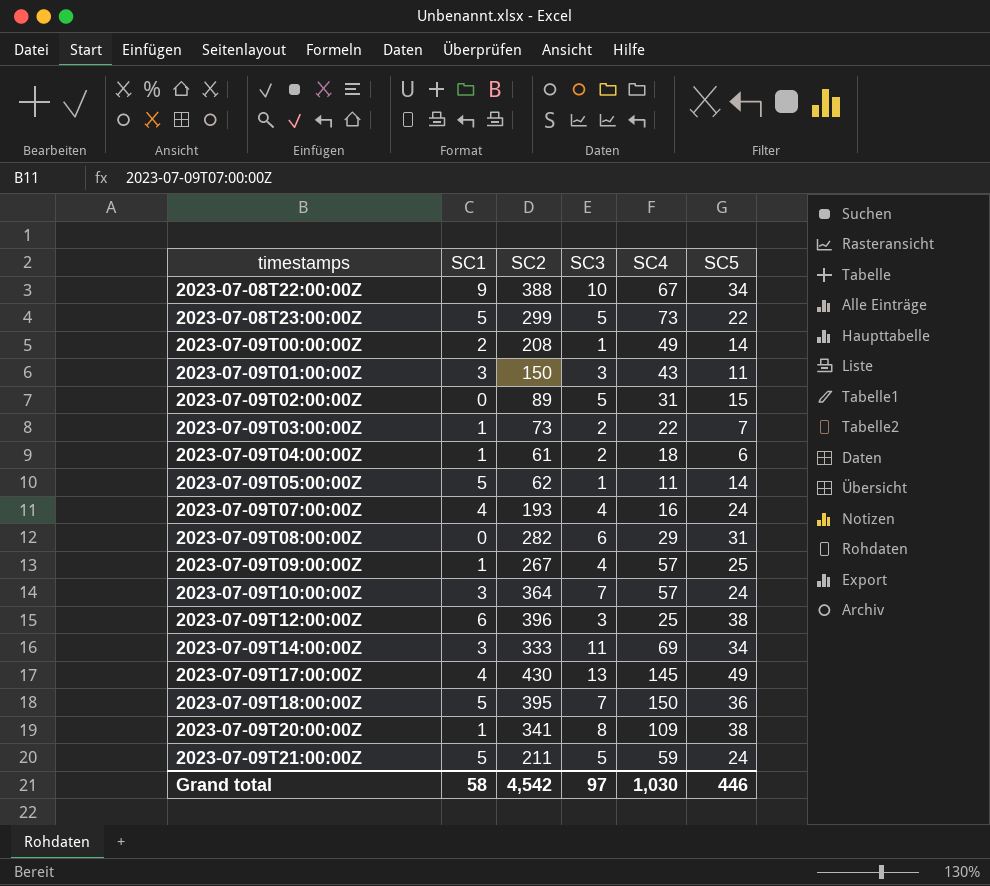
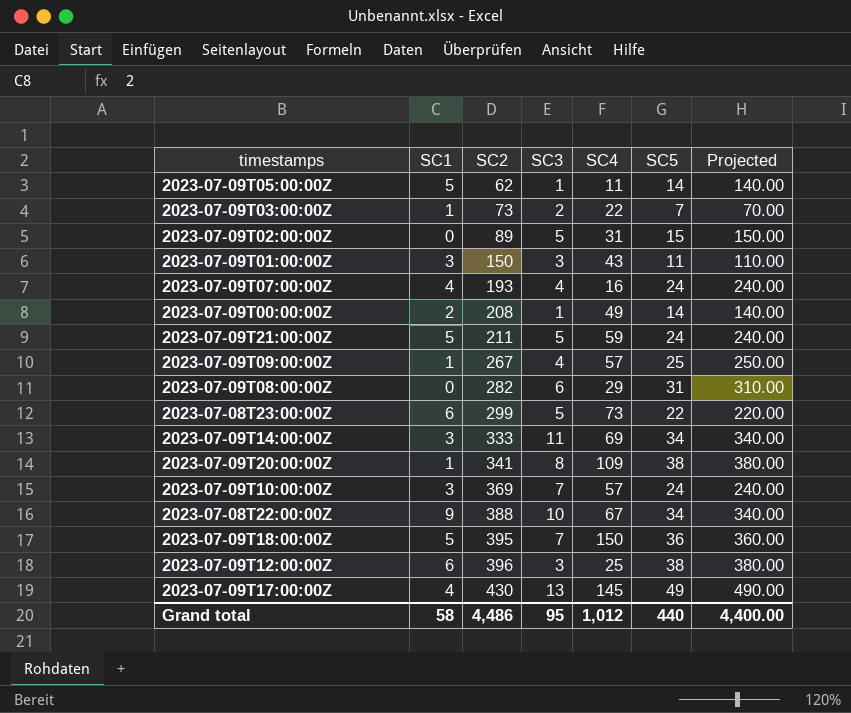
row order: timestamps ascending -> SC2 ascending
column Projected | formula: none -> [SC5] * 10
row 2023-07-09T04:00:00Z: 1 | 61 | 2 | 18 | 6 -> none
2023-07-08T23:00:00Z | SC1: 5 -> 6
2023-07-09T10:00:00Z | SC2: 364 -> 369
Grand total | SC2: 4,542 -> 4,486
Grand total | SC3: 97 -> 95
Grand total | SC4: 1,030 -> 1,012
Grand total | SC5: 446 -> 440

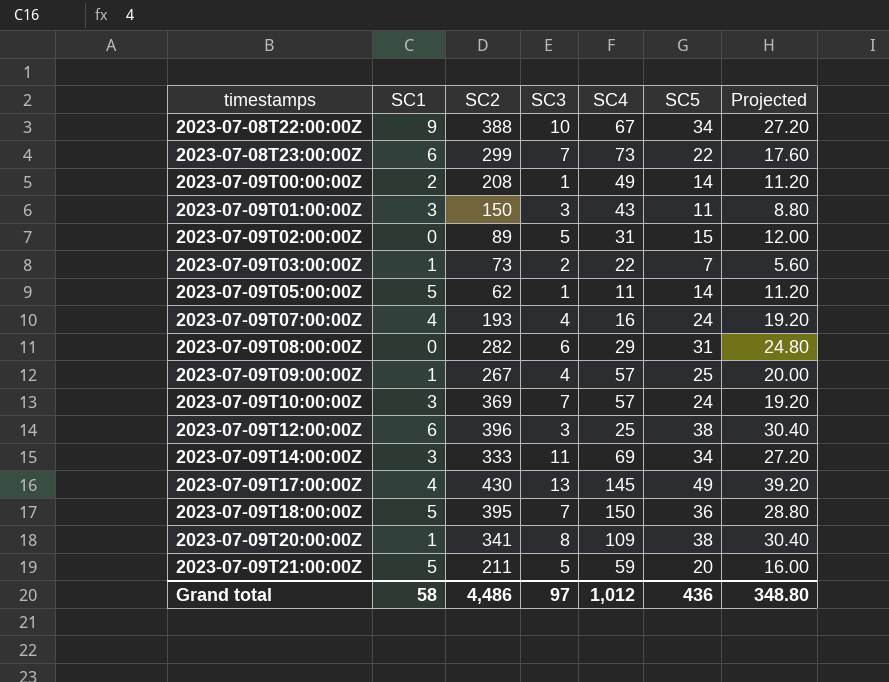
row order: SC2 ascending -> timestamps ascending
column Projected | formula: [SC5] * 10 -> [SC5] * 0.8
2023-07-08T23:00:00Z | SC3: 5 -> 7
2023-07-09T21:00:00Z | SC5: 24 -> 20
Grand total | SC3: 95 -> 97
Grand total | SC5: 440 -> 436
Grand total | Projected: 4,400.00 -> 348.80

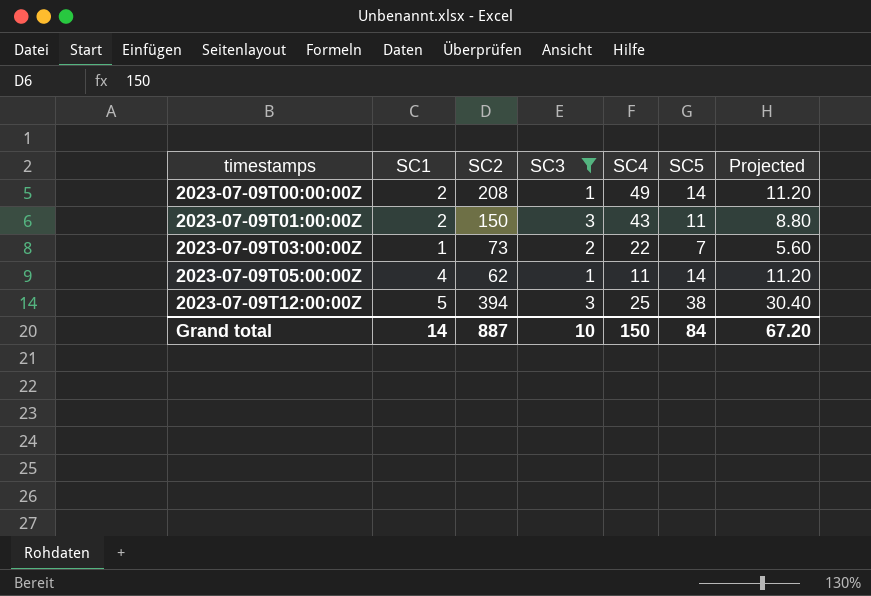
filter: none -> SC3 <= 3
2023-07-09T01:00:00Z | SC1: 3 -> 2
2023-07-09T05:00:00Z | SC1: 5 -> 4
2023-07-09T12:00:00Z | SC1: 6 -> 5
2023-07-09T12:00:00Z | SC2: 396 -> 394
Grand total | SC1: 58 -> 14
Grand total | SC2: 4,486 -> 887
Grand total | SC3: 97 -> 10
Grand total | SC4: 1,012 -> 150
Grand total | SC5: 436 -> 84
Grand total | Projected: 348.80 -> 67.20

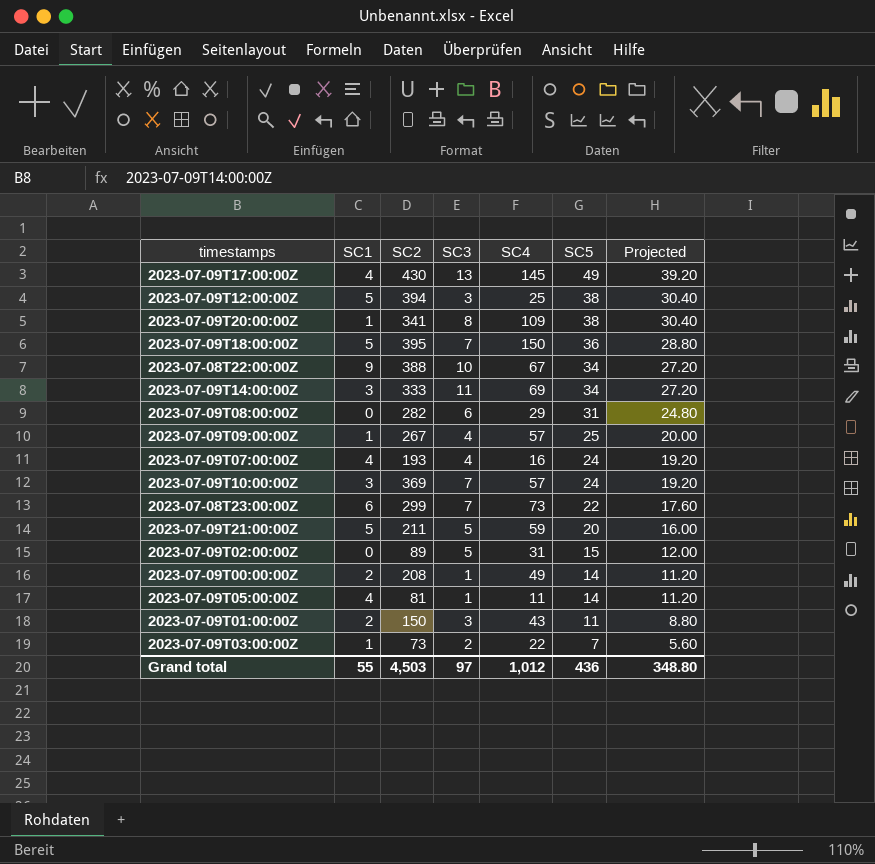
filter: SC3 <= 3 -> none
row order: timestamps ascending -> SC5 descending
2023-07-09T05:00:00Z | SC2: 62 -> 81
Grand total | SC1: 14 -> 55
Grand total | SC2: 887 -> 4,503
Grand total | SC3: 10 -> 97
Grand total | SC4: 150 -> 1,012
Grand total | SC5: 84 -> 436
Grand total | Projected: 67.20 -> 348.80

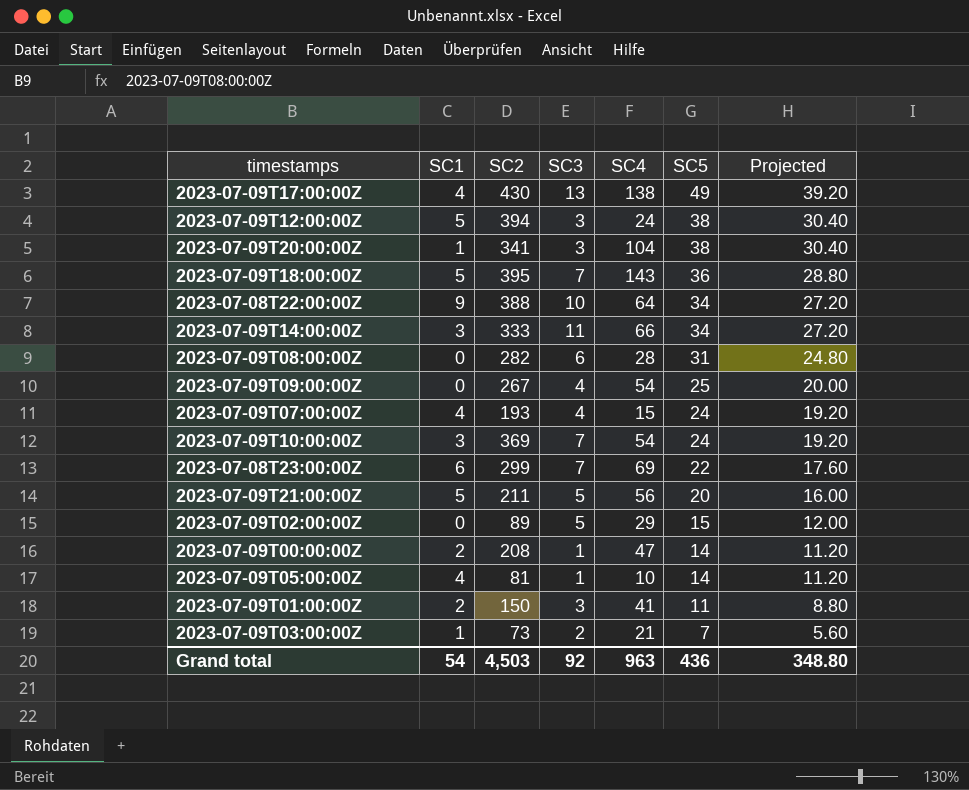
2023-07-09T17:00:00Z | SC4: 145 -> 138
2023-07-09T12:00:00Z | SC4: 25 -> 24
2023-07-09T20:00:00Z | SC3: 8 -> 3
2023-07-09T20:00:00Z | SC4: 109 -> 104
2023-07-09T18:00:00Z | SC4: 150 -> 143
2023-07-08T22:00:00Z | SC4: 67 -> 64
2023-07-09T14:00:00Z | SC4: 69 -> 66
2023-07-09T08:00:00Z | SC4: 29 -> 28
2023-07-09T09:00:00Z | SC1: 1 -> 0
2023-07-09T09:00:00Z | SC4: 57 -> 54
2023-07-09T07:00:00Z | SC4: 16 -> 15
2023-07-09T10:00:00Z | SC4: 57 -> 54
2023-07-08T23:00:00Z | SC4: 73 -> 69
2023-07-09T21:00:00Z | SC4: 59 -> 56
2023-07-09T02:00:00Z | SC4: 31 -> 29
2023-07-09T00:00:00Z | SC4: 49 -> 47
2023-07-09T05:00:00Z | SC4: 11 -> 10
2023-07-09T01:00:00Z | SC4: 43 -> 41
2023-07-09T03:00:00Z | SC4: 22 -> 21
Grand total | SC1: 55 -> 54
Grand total | SC3: 97 -> 92
Grand total | SC4: 1,012 -> 963

